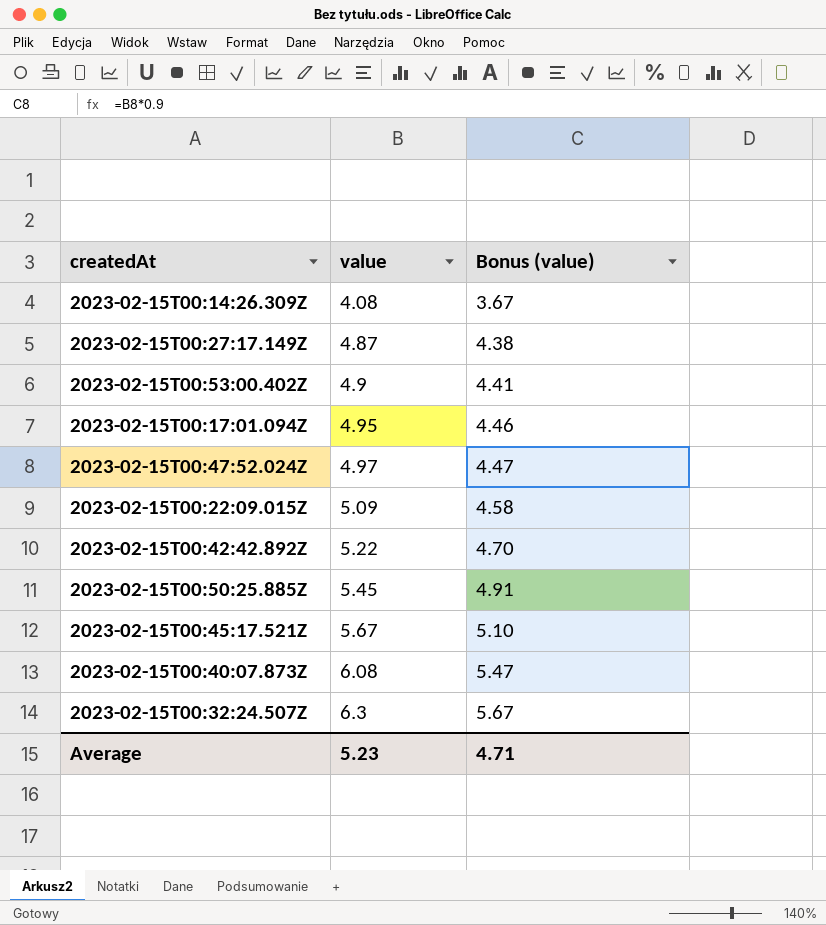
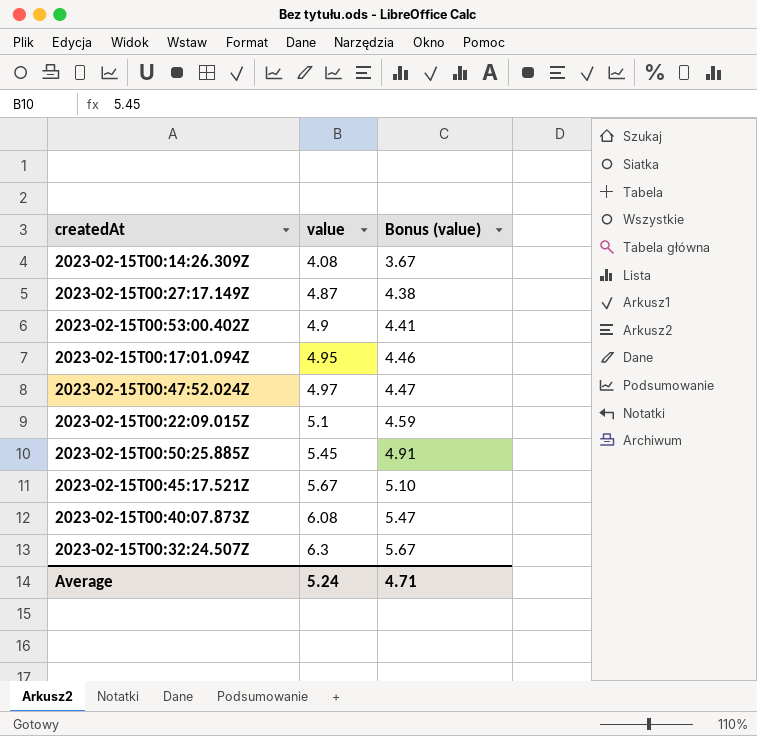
row 2023-02-15T00:42:42.892Z: 5.22 | 4.70 -> none
2023-02-15T00:22:09.015Z | value: 5.09 -> 5.1
2023-02-15T00:22:09.015Z | Bonus (value): 4.58 -> 4.59
Average | value: 5.23 -> 5.24

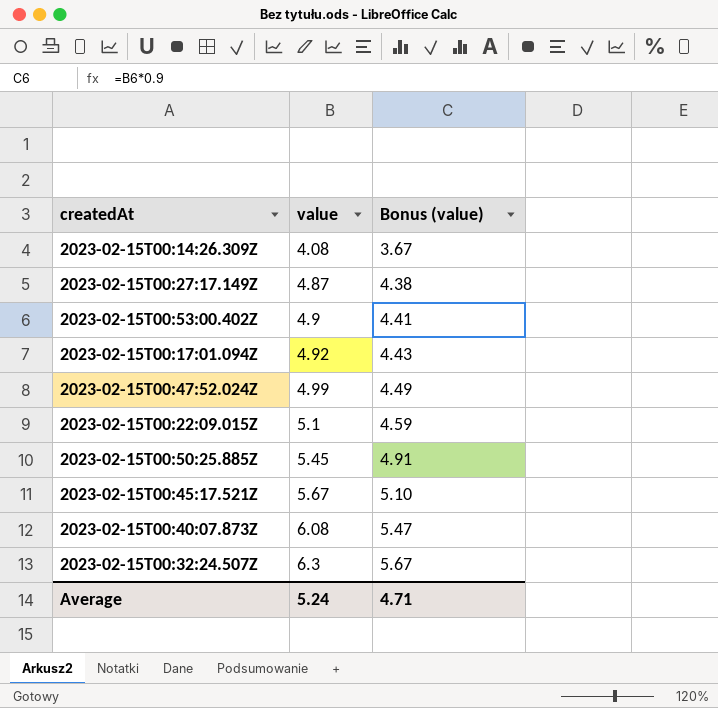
2023-02-15T00:17:01.094Z | value: 4.95 -> 4.92
2023-02-15T00:17:01.094Z | Bonus (value): 4.46 -> 4.43
2023-02-15T00:47:52.024Z | value: 4.97 -> 4.99
2023-02-15T00:47:52.024Z | Bonus (value): 4.47 -> 4.49

